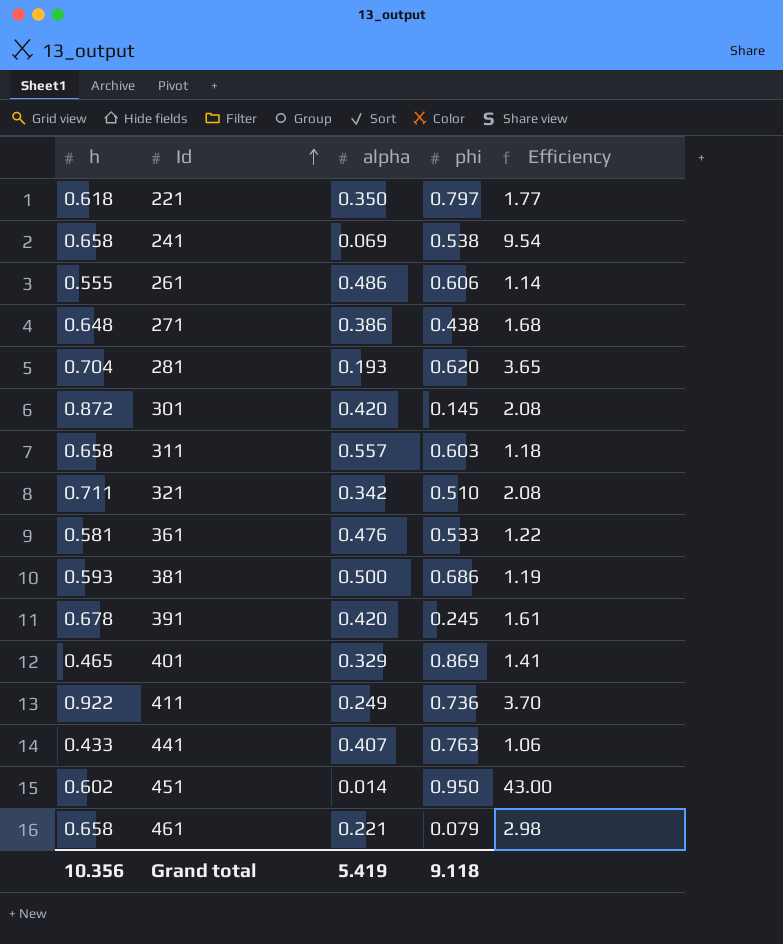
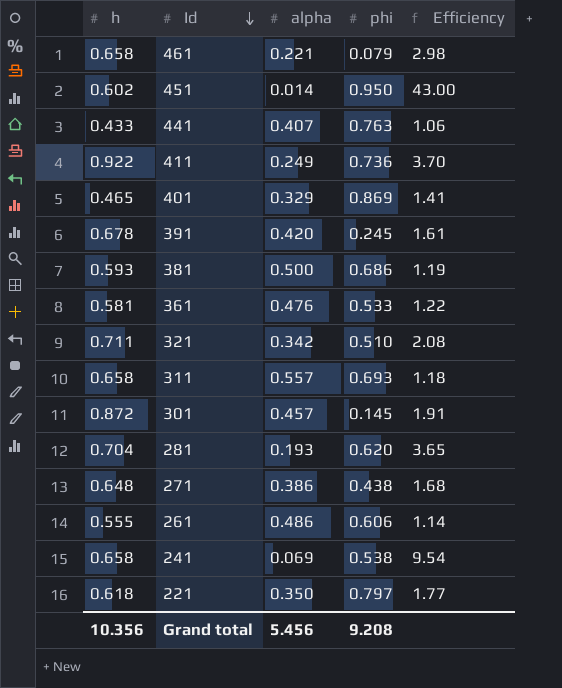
row order: Id ascending -> Id descending
311 | phi: 0.603 -> 0.693
301 | alpha: 0.420 -> 0.457
301 | Efficiency: 2.08 -> 1.91
Grand total | alpha: 5.419 -> 5.456
Grand total | phi: 9.118 -> 9.208

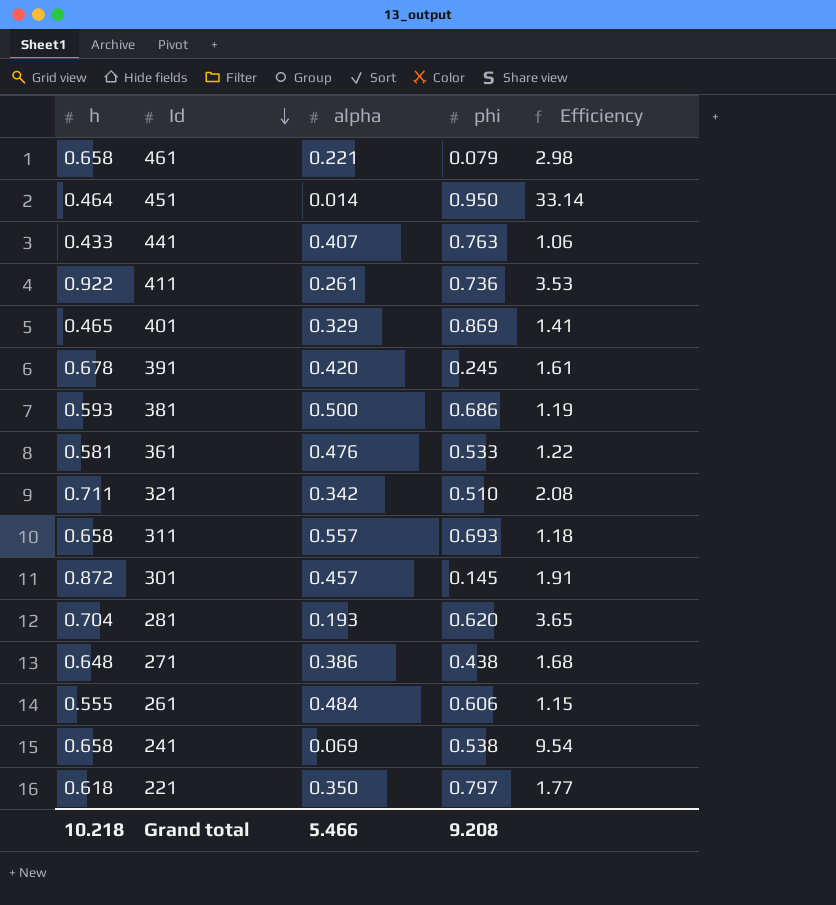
451 | h: 0.602 -> 0.464
451 | Efficiency: 43.00 -> 33.14
411 | alpha: 0.249 -> 0.261
411 | Efficiency: 3.70 -> 3.53
261 | alpha: 0.486 -> 0.484
261 | Efficiency: 1.14 -> 1.15
Grand total | h: 10.356 -> 10.218
Grand total | alpha: 5.456 -> 5.466

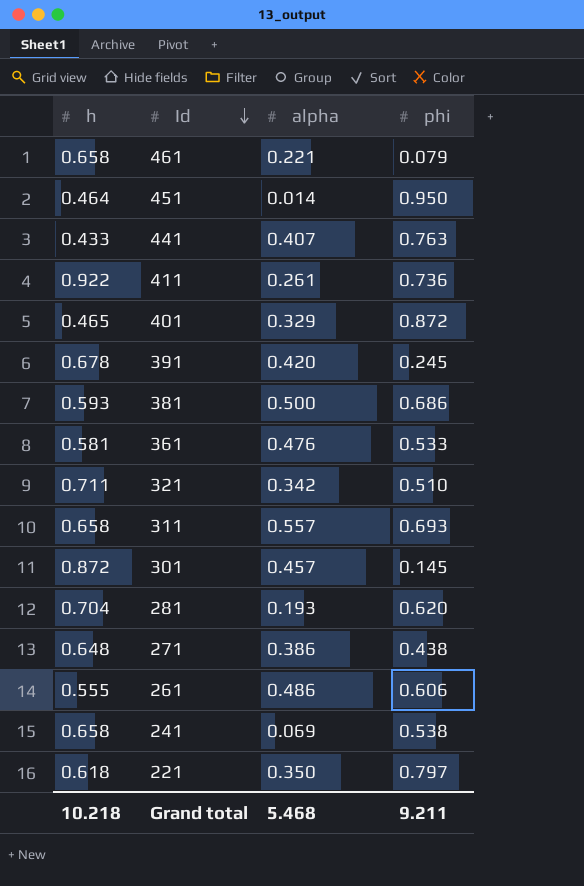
column Efficiency | formula: [h] / [alpha] -> none
401 | phi: 0.869 -> 0.872
261 | alpha: 0.484 -> 0.486
Grand total | alpha: 5.466 -> 5.468
Grand total | phi: 9.208 -> 9.211

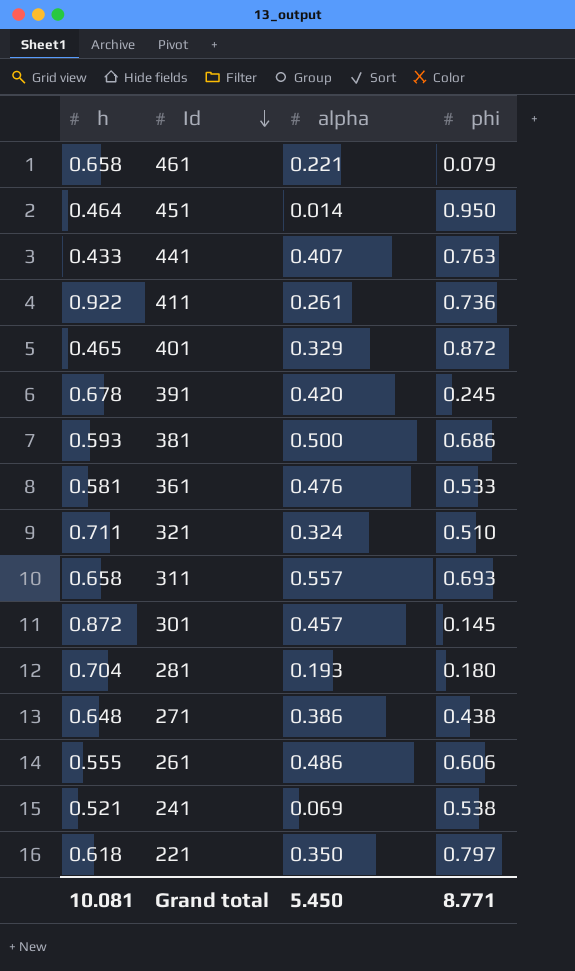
321 | alpha: 0.342 -> 0.324
281 | phi: 0.620 -> 0.180
241 | h: 0.658 -> 0.521
Grand total | h: 10.218 -> 10.081
Grand total | alpha: 5.468 -> 5.450
Grand total | phi: 9.211 -> 8.771

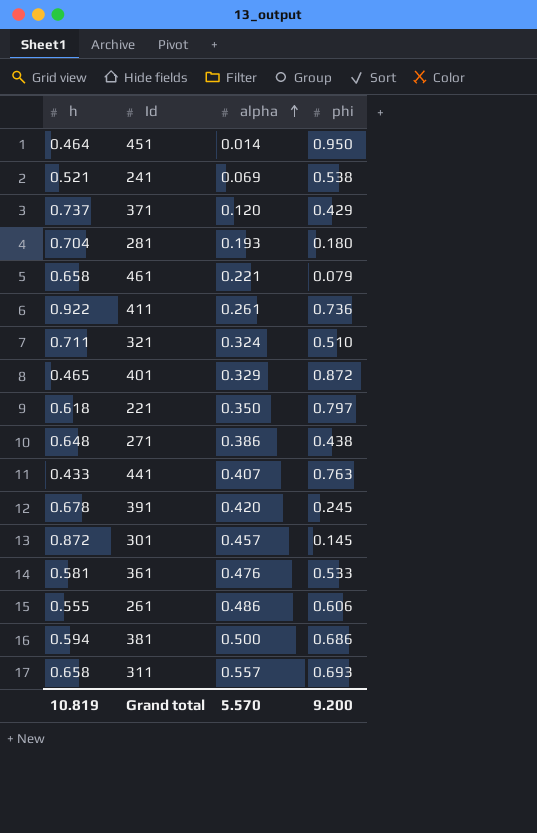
row order: Id descending -> alpha ascending
row 371: none -> 0.737 | 0.120 | 0.429
381 | h: 0.593 -> 0.594
Grand total | h: 10.081 -> 10.819
Grand total | alpha: 5.450 -> 5.570
Grand total | phi: 8.771 -> 9.200

